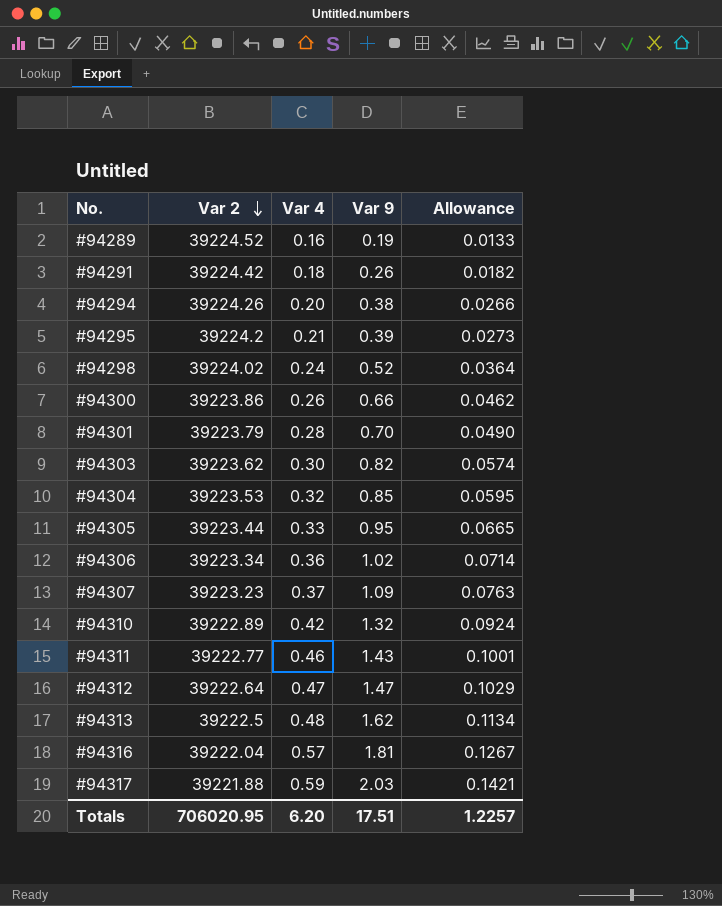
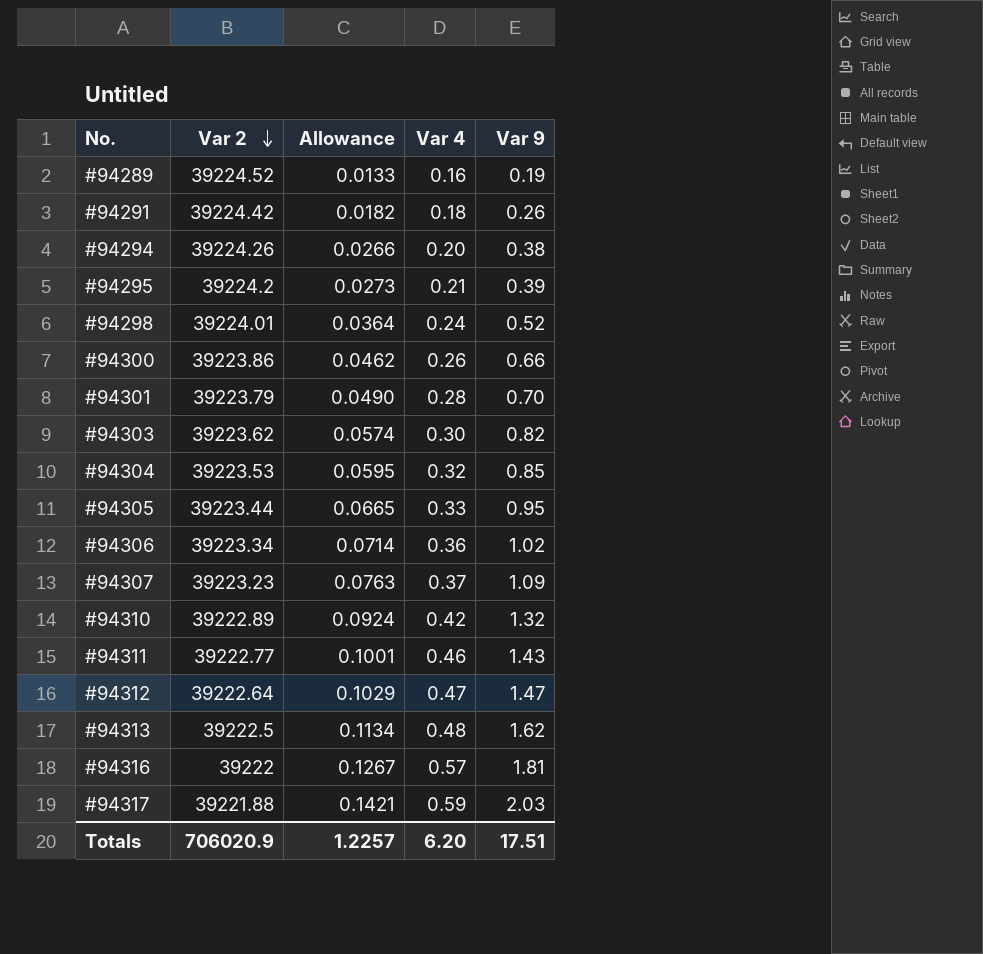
column Allowance | position: 5 -> 3
#94298 | Var 2: 39224.02 -> 39224.01
#94316 | Var 2: 39222.04 -> 39222
Totals | Var 2: 706020.95 -> 706020.9

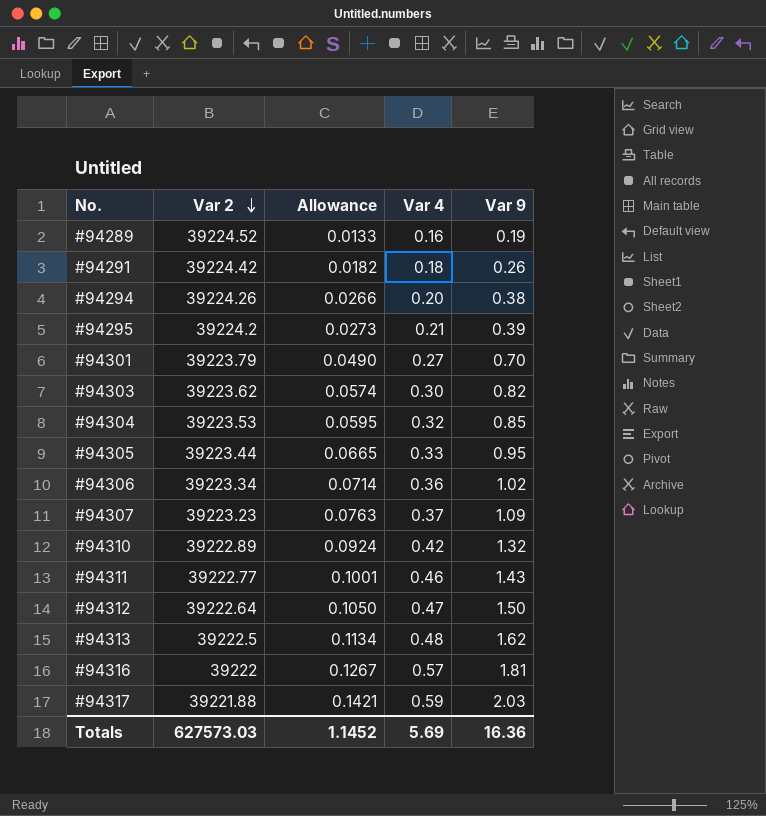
row #94298: 39224.01 | 0.0364 | 0.24 | 0.52 -> none
row #94300: 39223.86 | 0.0462 | 0.26 | 0.66 -> none
#94301 | Var 4: 0.28 -> 0.27
#94312 | Allowance: 0.1029 -> 0.1050
#94312 | Var 9: 1.47 -> 1.50
Totals | Var 2: 706020.9 -> 627573.03
Totals | Allowance: 1.2257 -> 1.1452
Totals | Var 4: 6.20 -> 5.69
Totals | Var 9: 17.51 -> 16.36

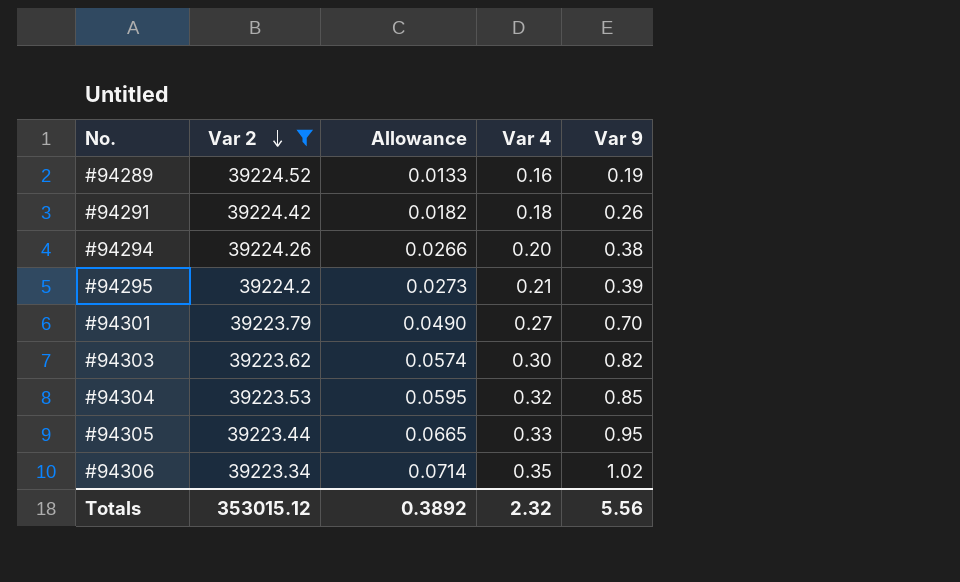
filter: none -> Var 2 >= 39223.34
#94306 | Var 4: 0.36 -> 0.35
Totals | Var 2: 627573.03 -> 353015.12
Totals | Allowance: 1.1452 -> 0.3892
Totals | Var 4: 5.69 -> 2.32
Totals | Var 9: 16.36 -> 5.56

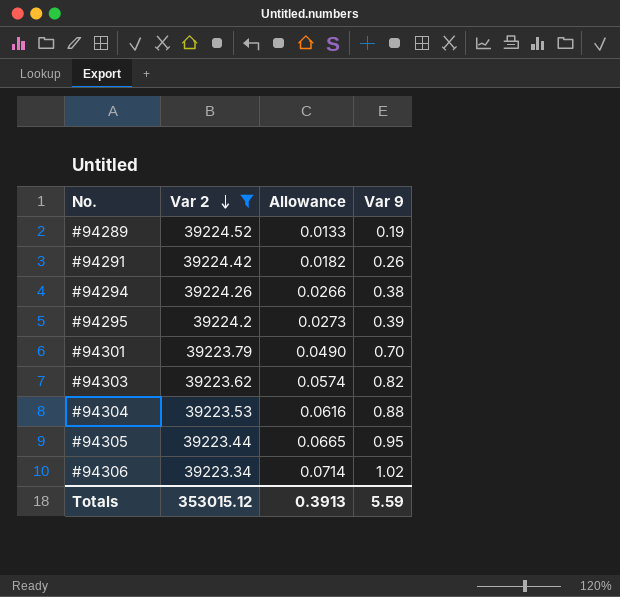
column Var 4 | position: 4 -> none
#94304 | Allowance: 0.0595 -> 0.0616
#94304 | Var 9: 0.85 -> 0.88
Totals | Allowance: 0.3892 -> 0.3913
Totals | Var 9: 5.56 -> 5.59

